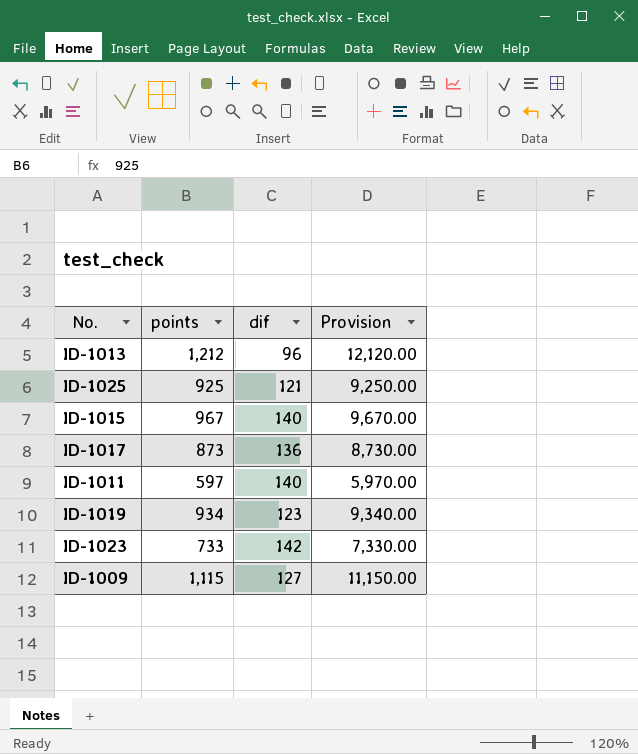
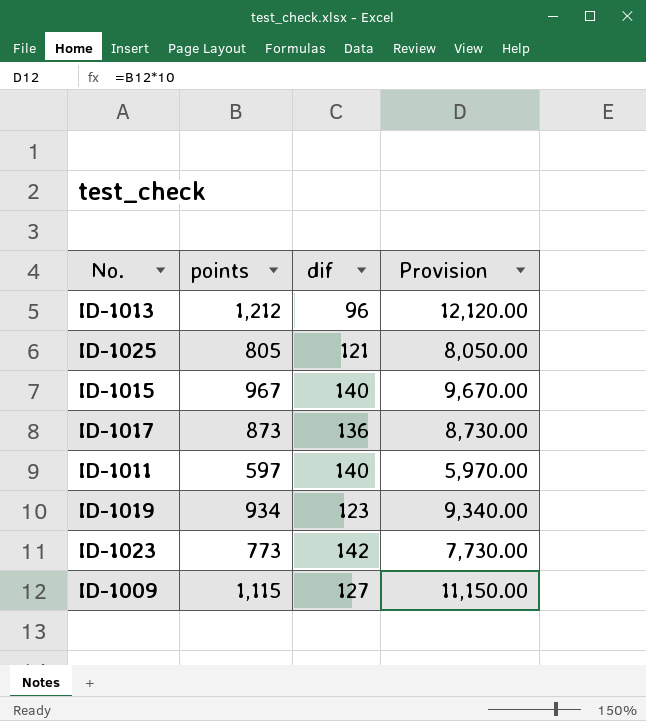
ID-1025 | points: 925 -> 805
ID-1025 | Provision: 9,250.00 -> 8,050.00
ID-1023 | points: 733 -> 773
ID-1023 | Provision: 7,330.00 -> 7,730.00

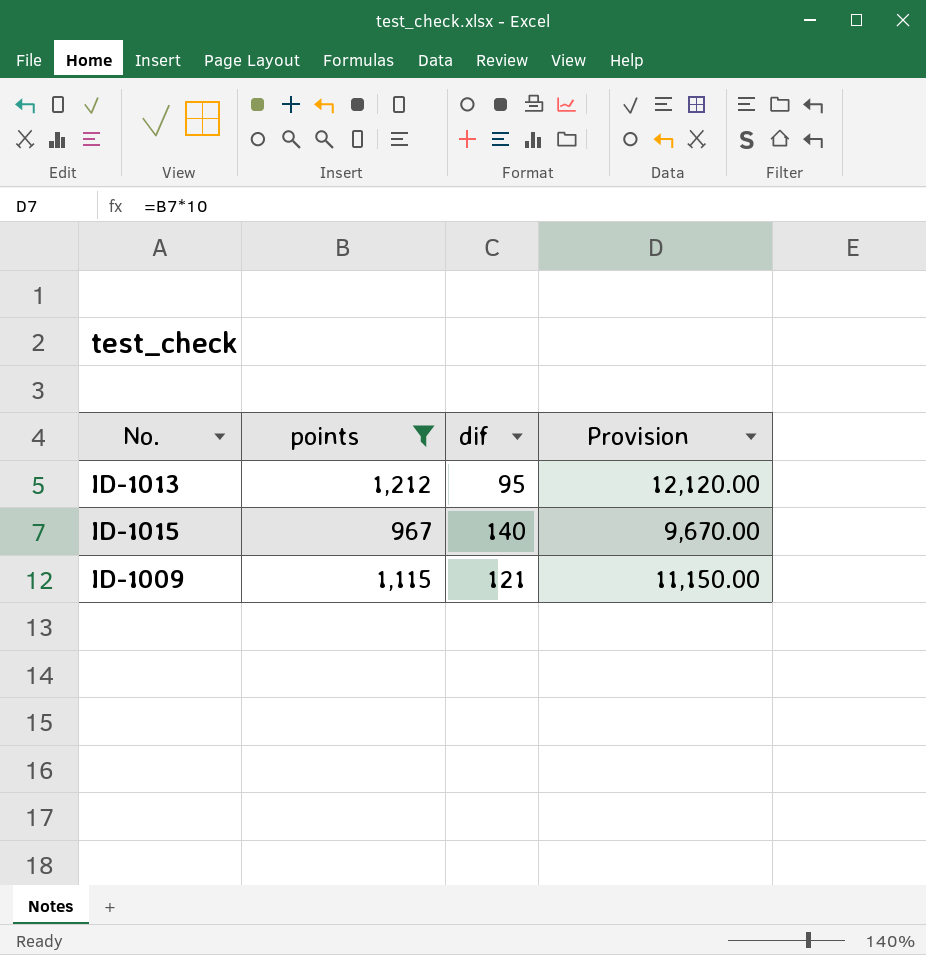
filter: none -> points >= 967
ID-1013 | dif: 96 -> 95
ID-1009 | dif: 127 -> 121

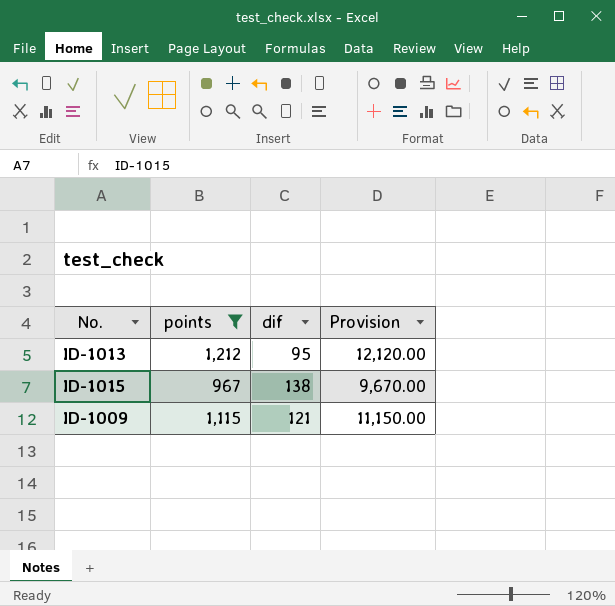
ID-1015 | dif: 140 -> 138

